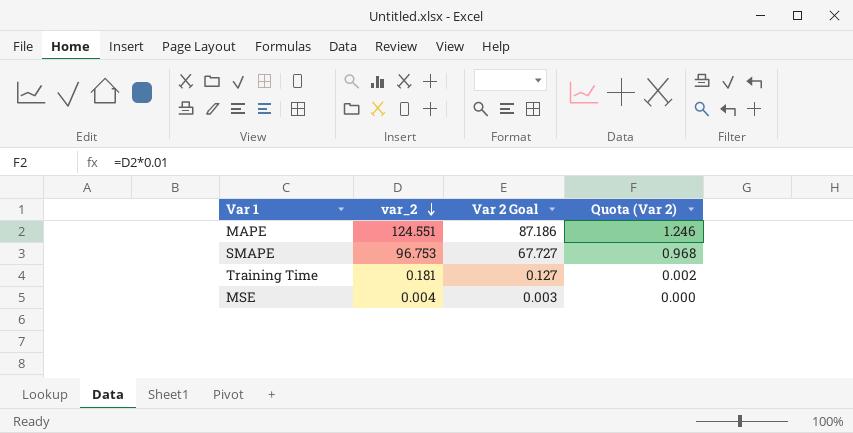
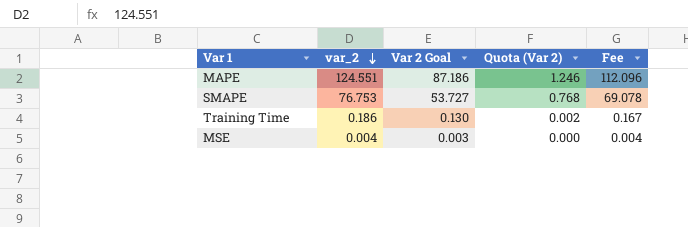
column Fee | formula: none -> [var_2] * 0.9
SMAPE | var_2: 96.753 -> 76.753
SMAPE | Var 2 Goal: 67.727 -> 53.727
SMAPE | Quota (Var 2): 0.968 -> 0.768
Training Time | var_2: 0.181 -> 0.186
Training Time | Var 2 Goal: 0.127 -> 0.130

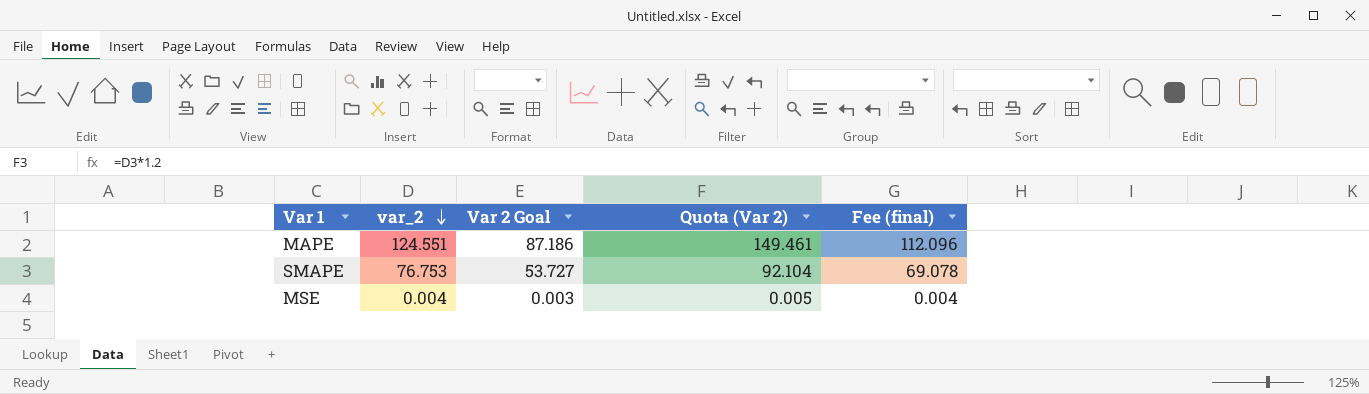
column Quota (Var 2) | formula: [var_2] * 0.01 -> [var_2] * 1.2
column name: Fee -> Fee (final)
row Training Time: 0.186 | 0.130 | 0.002 | 0.167 -> none

